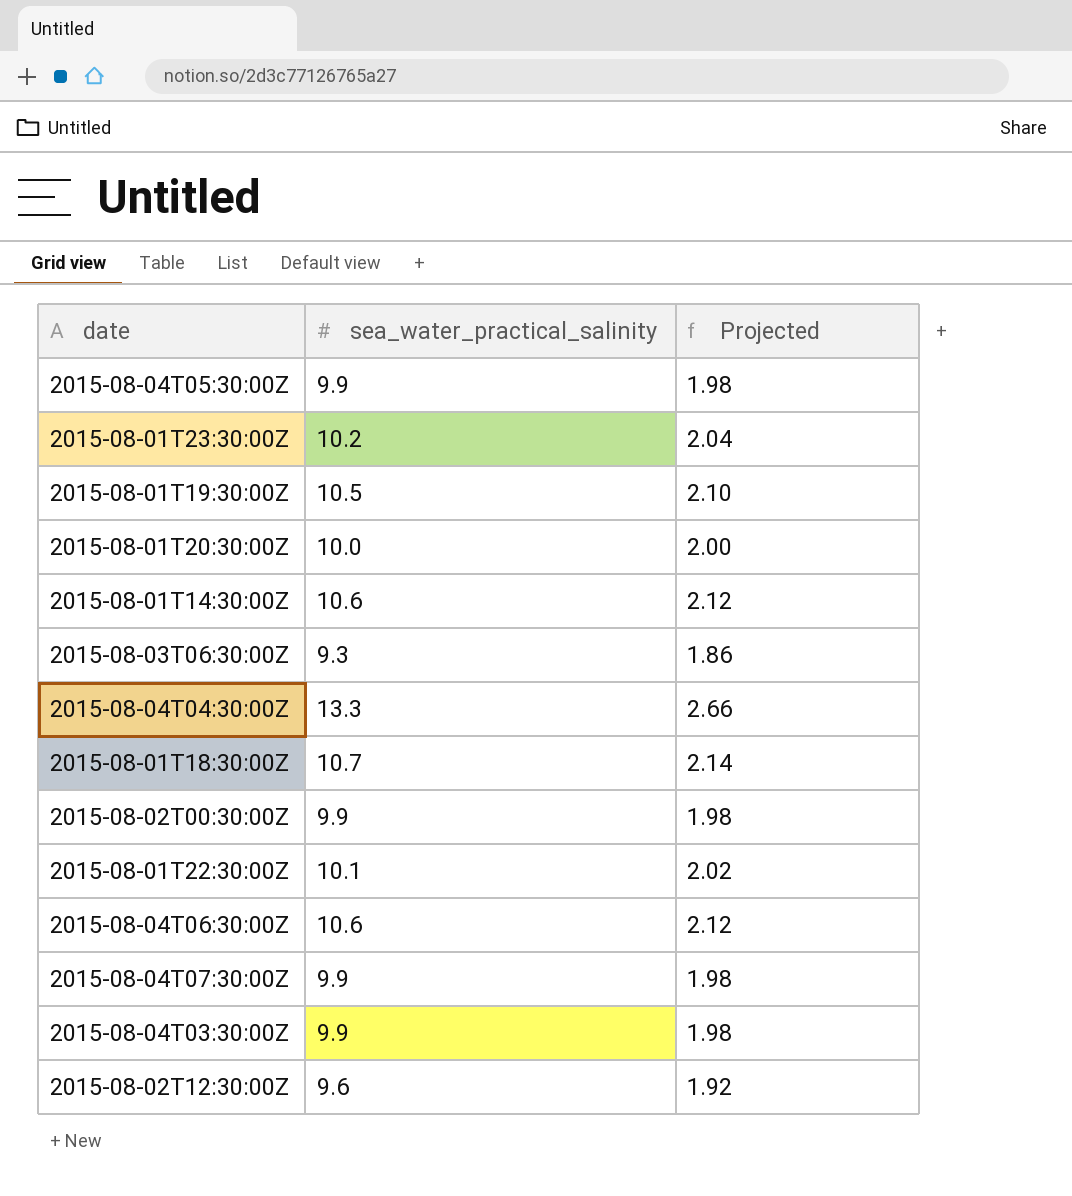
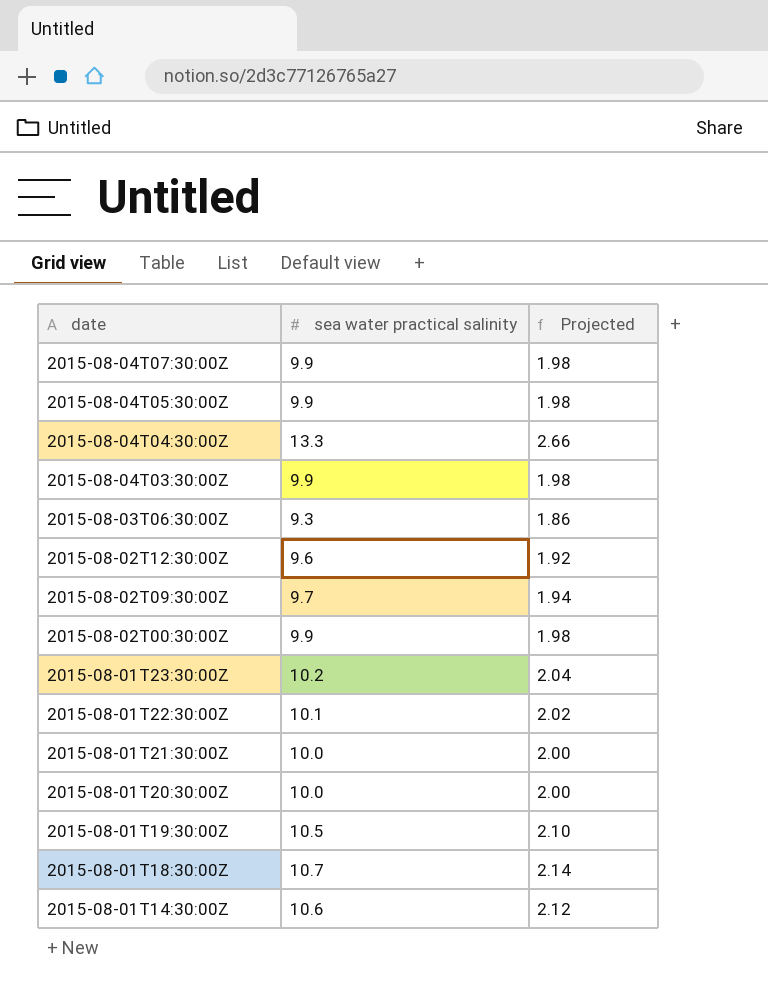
row order: none -> date descending
column name: sea_water_practical_salinity -> sea water practical salinity
row 2015-08-04T06:30:00Z: 10.6 | 2.12 -> none
row 2015-08-02T09:30:00Z: none -> 9.7 | 1.94
row 2015-08-01T21:30:00Z: none -> 10.0 | 2.00

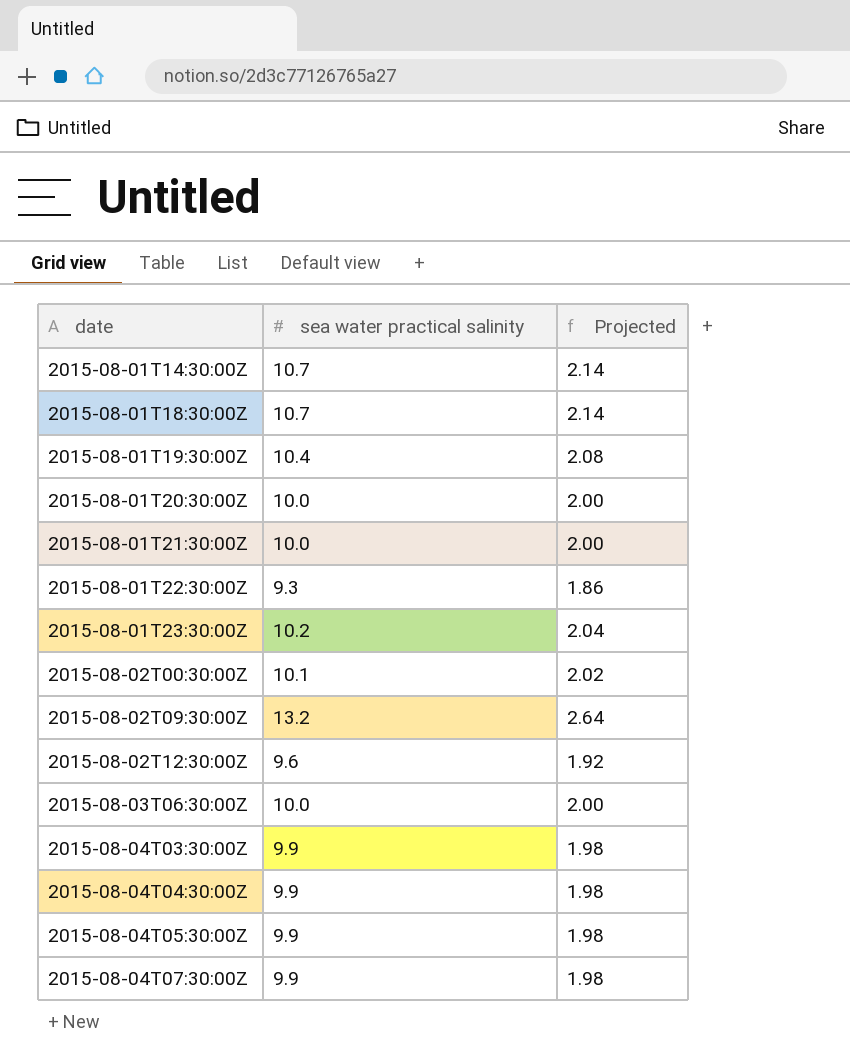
row order: date descending -> date ascending
2015-08-01T14:30:00Z | sea water practical salinity: 10.6 -> 10.7
2015-08-01T14:30:00Z | Projected: 2.12 -> 2.14
2015-08-01T19:30:00Z | sea water practical salinity: 10.5 -> 10.4
2015-08-01T19:30:00Z | Projected: 2.10 -> 2.08
2015-08-01T22:30:00Z | sea water practical salinity: 10.1 -> 9.3
2015-08-01T22:30:00Z | Projected: 2.02 -> 1.86
2015-08-02T00:30:00Z | sea water practical salinity: 9.9 -> 10.1
2015-08-02T00:30:00Z | Projected: 1.98 -> 2.02
2015-08-02T09:30:00Z | sea water practical salinity: 9.7 -> 13.2
2015-08-02T09:30:00Z | Projected: 1.94 -> 2.64
2015-08-03T06:30:00Z | sea water practical salinity: 9.3 -> 10.0
2015-08-03T06:30:00Z | Projected: 1.86 -> 2.00
2015-08-04T04:30:00Z | sea water practical salinity: 13.3 -> 9.9
2015-08-04T04:30:00Z | Projected: 2.66 -> 1.98

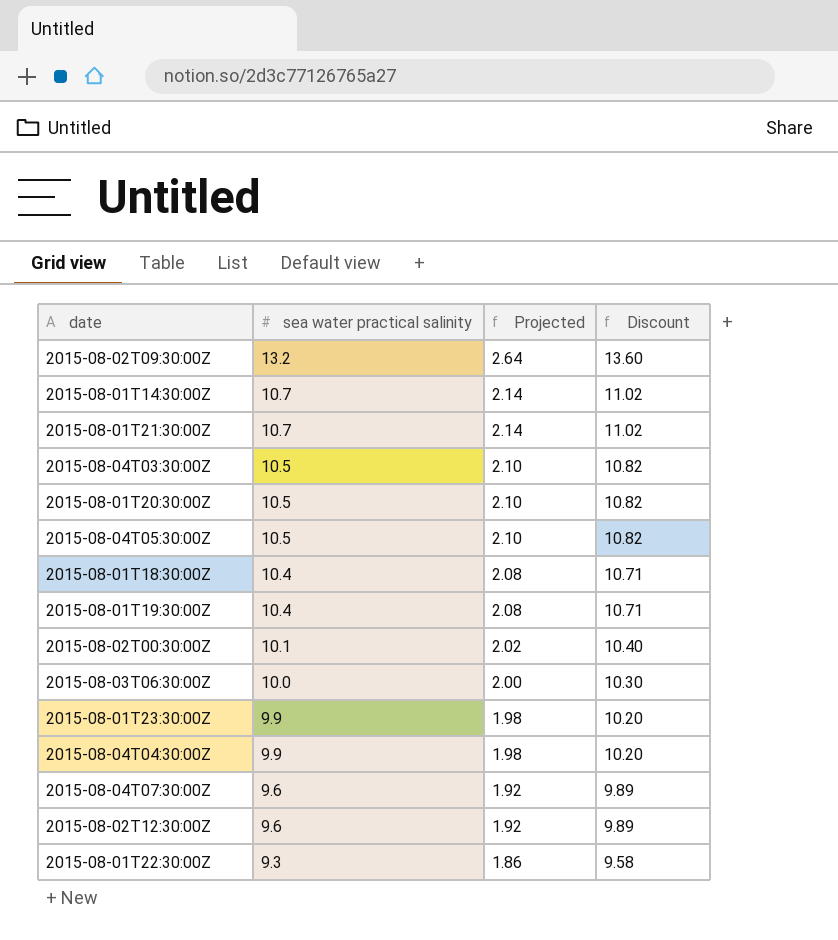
row order: date ascending -> sea water practical salinity descending
column Discount | formula: none -> [sea water practical salinity] * 1.03
2015-08-01T21:30:00Z | sea water practical salinity: 10.0 -> 10.7
2015-08-01T21:30:00Z | Projected: 2.00 -> 2.14
2015-08-04T03:30:00Z | sea water practical salinity: 9.9 -> 10.5
2015-08-04T03:30:00Z | Projected: 1.98 -> 2.10
2015-08-01T20:30:00Z | sea water practical salinity: 10.0 -> 10.5
2015-08-01T20:30:00Z | Projected: 2.00 -> 2.10
2015-08-04T05:30:00Z | sea water practical salinity: 9.9 -> 10.5
2015-08-04T05:30:00Z | Projected: 1.98 -> 2.10
2015-08-01T18:30:00Z | sea water practical salinity: 10.7 -> 10.4
2015-08-01T18:30:00Z | Projected: 2.14 -> 2.08
2015-08-01T23:30:00Z | sea water practical salinity: 10.2 -> 9.9
2015-08-01T23:30:00Z | Projected: 2.04 -> 1.98
2015-08-04T07:30:00Z | sea water practical salinity: 9.9 -> 9.6
2015-08-04T07:30:00Z | Projected: 1.98 -> 1.92

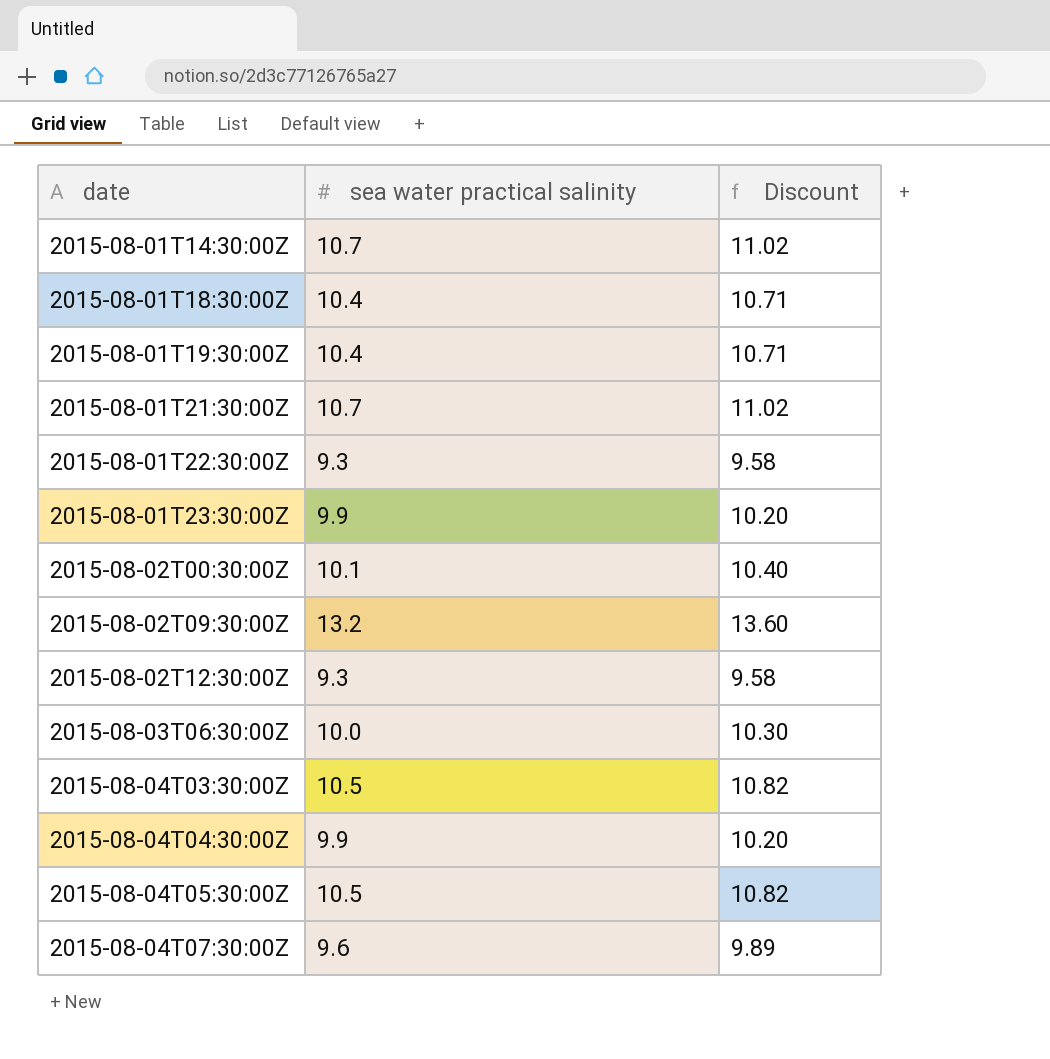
row order: sea water practical salinity descending -> date ascending
column Projected | formula: [sea water practical salinity] * 0.2 -> none
row 2015-08-01T20:30:00Z: 10.5 | 2.10 | 10.82 -> none
2015-08-02T12:30:00Z | sea water practical salinity: 9.6 -> 9.3
2015-08-02T12:30:00Z | Discount: 9.89 -> 9.58

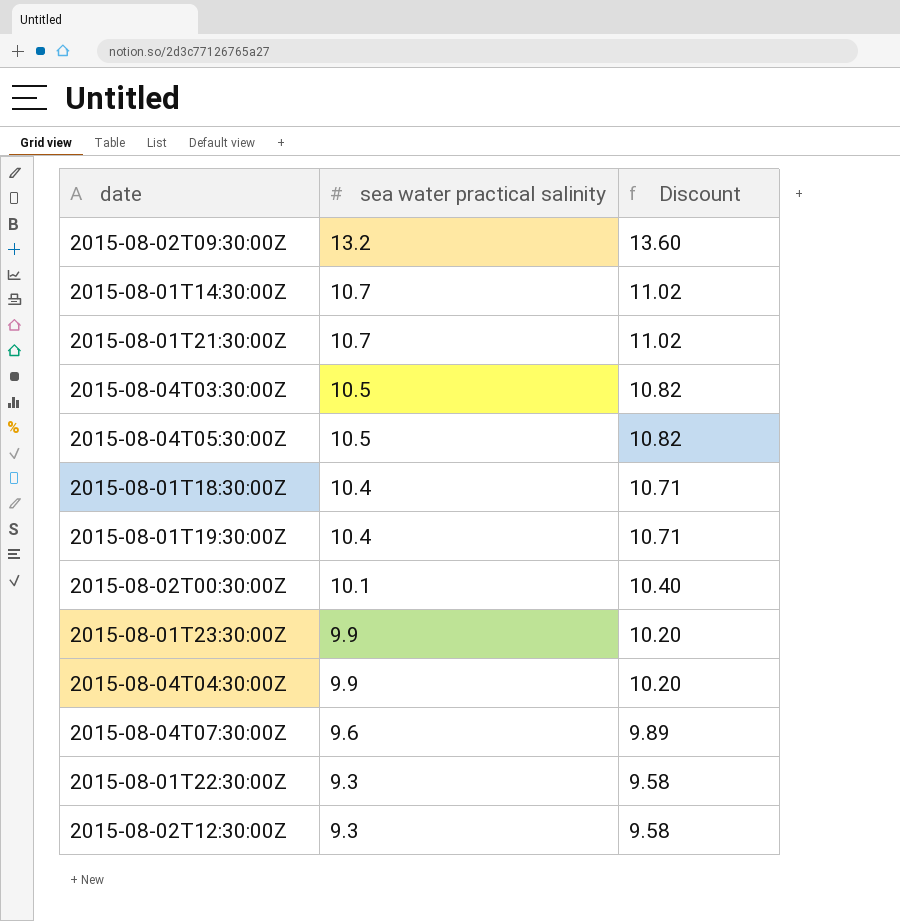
row order: date ascending -> sea water practical salinity descending
row 2015-08-03T06:30:00Z: 10.0 | 10.30 -> none

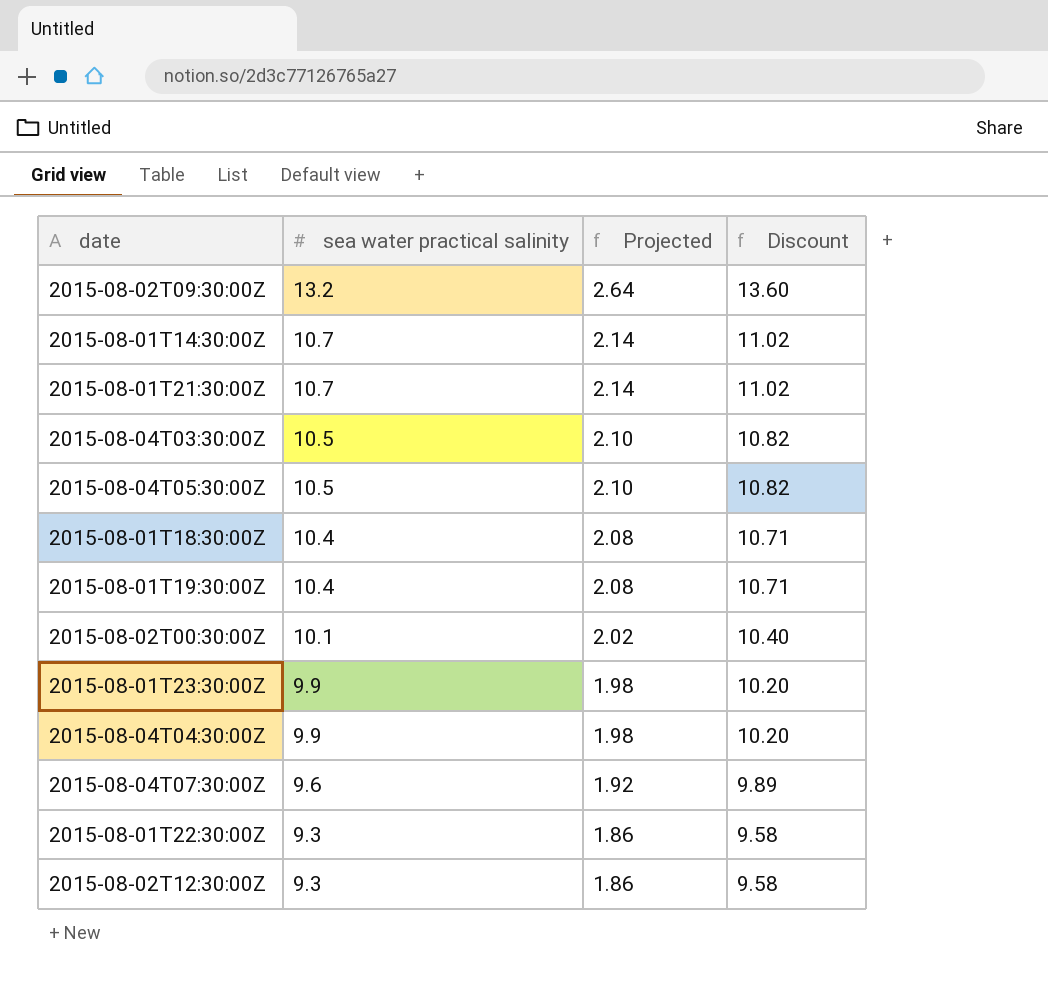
column Projected | formula: none -> [sea water practical salinity] * 0.2

